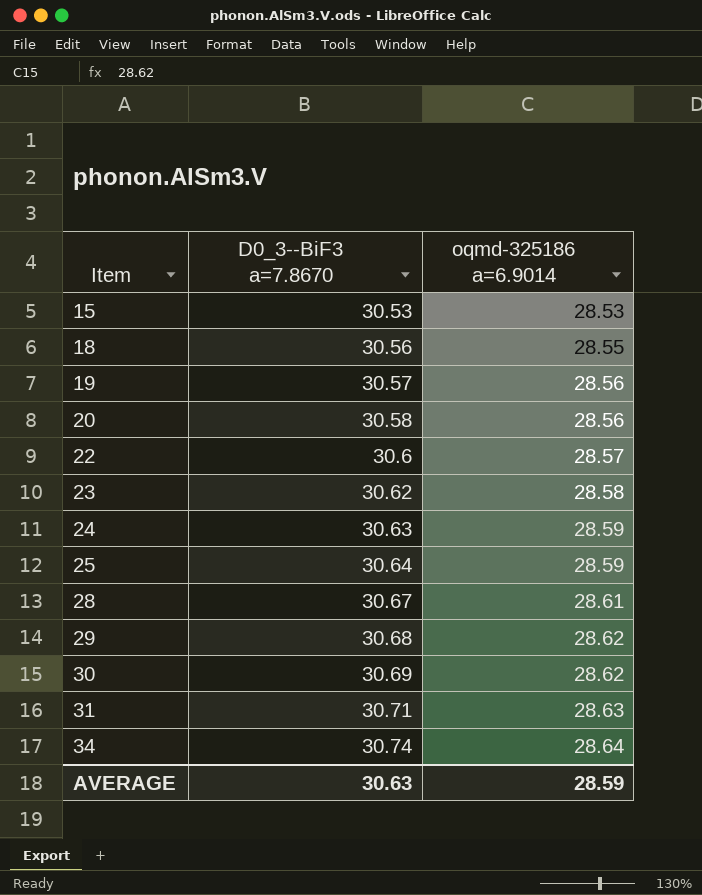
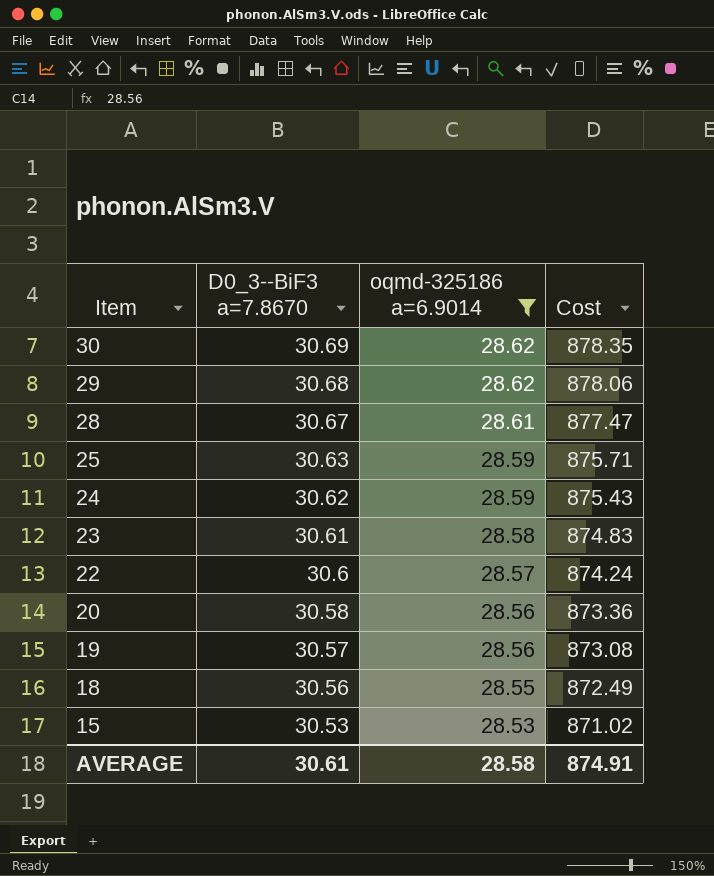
filter: none -> oqmd-325186 a=6.9014 <= 28.62
row order: Item ascending -> Item descending
column Cost | formula: none -> [D0_3--BiF3 a=7.8670] * [oqmd-325186 a=6.9014]
25 | D0_3--BiF3 a=7.8670: 30.64 -> 30.63
24 | D0_3--BiF3 a=7.8670: 30.63 -> 30.62
23 | D0_3--BiF3 a=7.8670: 30.62 -> 30.61
AVERAGE | D0_3--BiF3 a=7.8670: 30.63 -> 30.61
AVERAGE | oqmd-325186 a=6.9014: 28.59 -> 28.58

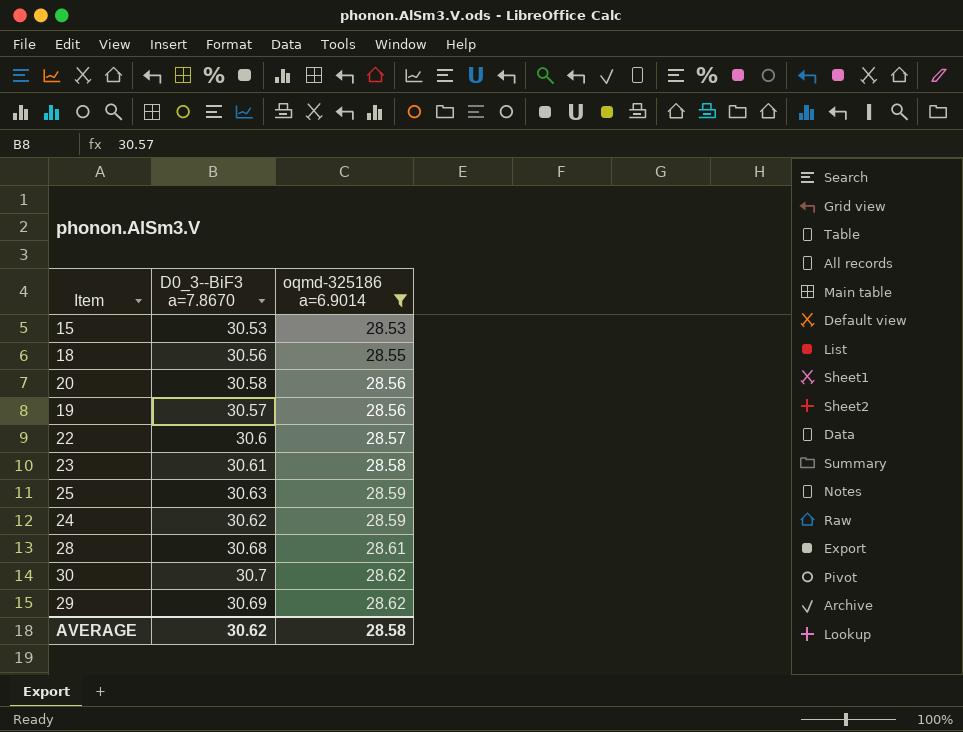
row order: Item descending -> oqmd-325186 a=6.9014 ascending
column Cost | formula: [D0_3--BiF3 a=7.8670] * [oqmd-325186 a=6.9014] -> none
28 | D0_3--BiF3 a=7.8670: 30.67 -> 30.68
30 | D0_3--BiF3 a=7.8670: 30.69 -> 30.7
29 | D0_3--BiF3 a=7.8670: 30.68 -> 30.69
AVERAGE | D0_3--BiF3 a=7.8670: 30.61 -> 30.62

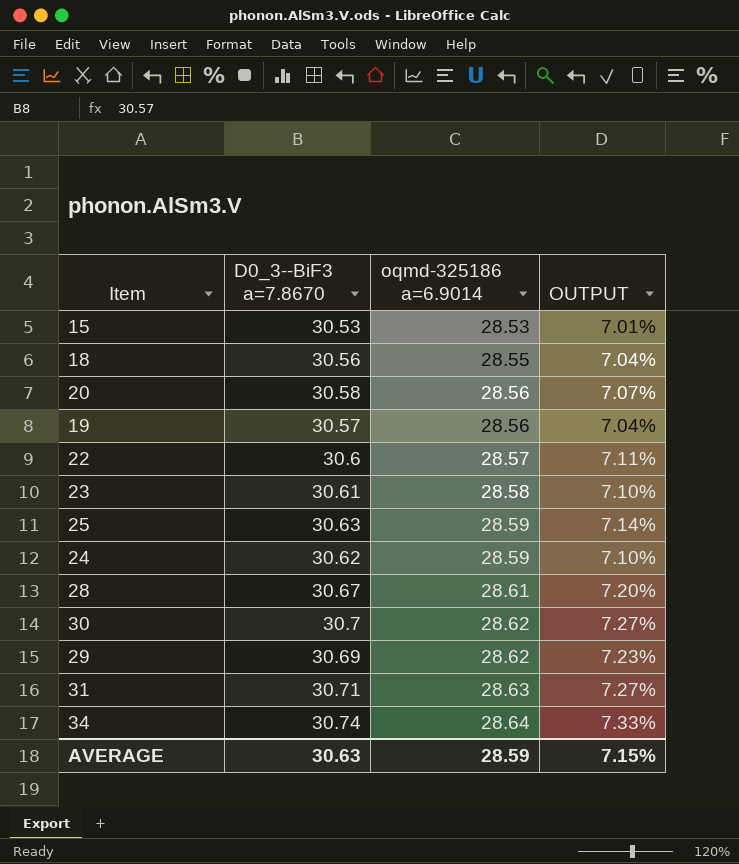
filter: oqmd-325186 a=6.9014 <= 28.62 -> none
column OUTPUT | formula: none -> ([D0_3--BiF3 a=7.8670] - [oqmd-325186 a=6.9014]) / [oqmd-325186 a=6.9014]
28 | D0_3--BiF3 a=7.8670: 30.68 -> 30.67
AVERAGE | D0_3--BiF3 a=7.8670: 30.62 -> 30.63
AVERAGE | oqmd-325186 a=6.9014: 28.58 -> 28.59

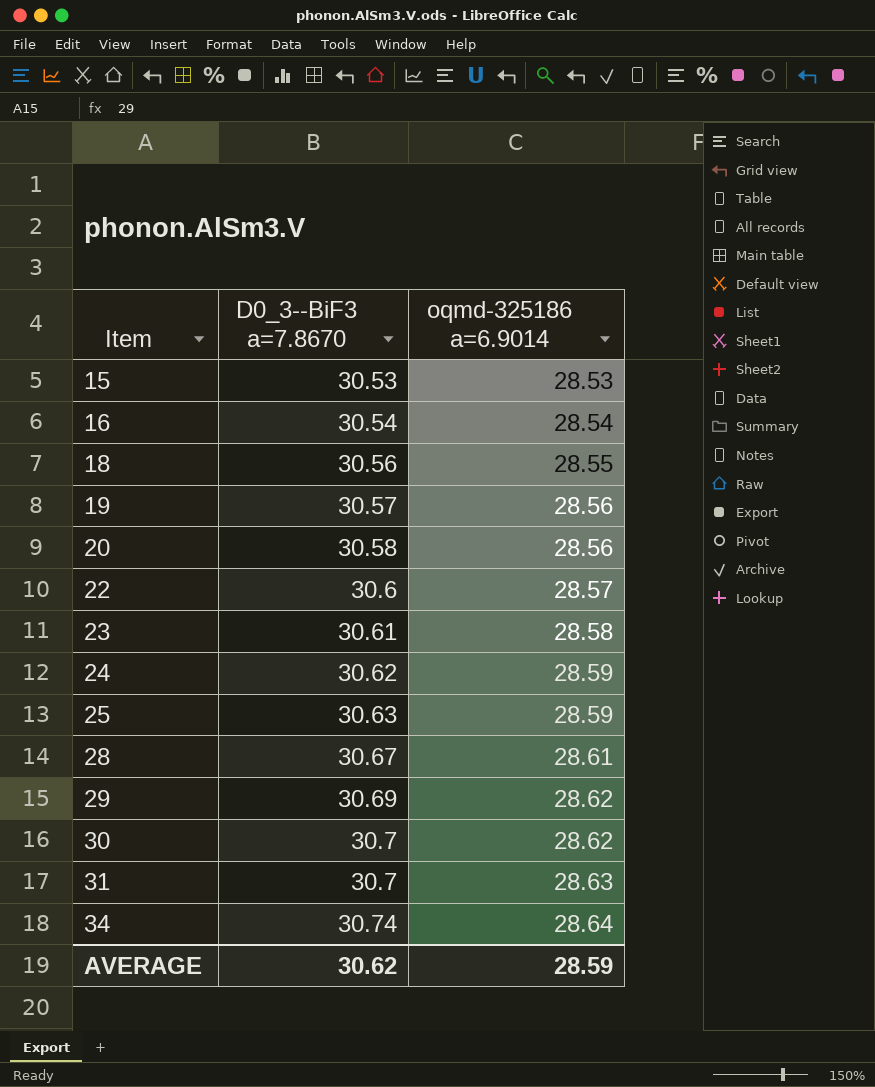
row order: oqmd-325186 a=6.9014 ascending -> Item ascending
column OUTPUT | formula: ([D0_3--BiF3 a=7.8670] - [oqmd-325186 a=6.9014]) / [oqmd-325186 a=6.9014] -> none
row 16: none -> 30.54 | 28.54
31 | D0_3--BiF3 a=7.8670: 30.71 -> 30.7
AVERAGE | D0_3--BiF3 a=7.8670: 30.63 -> 30.62

